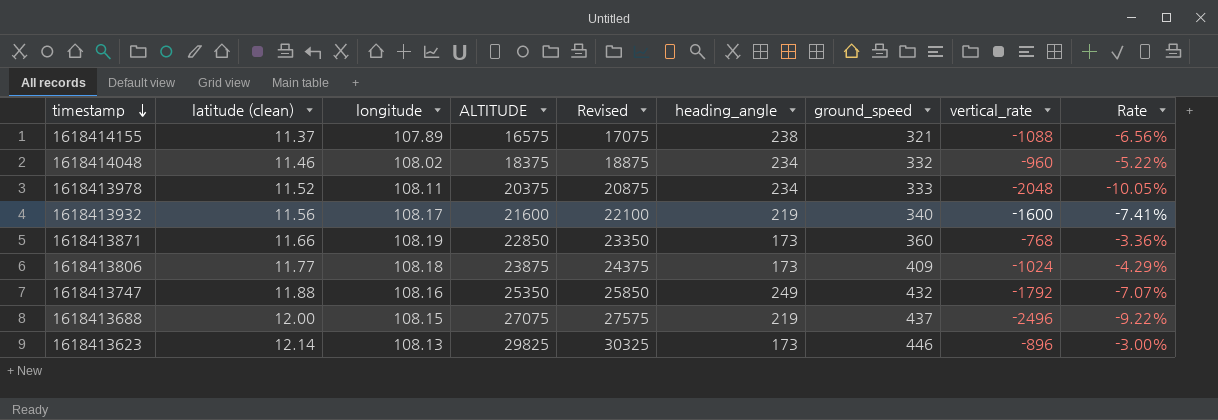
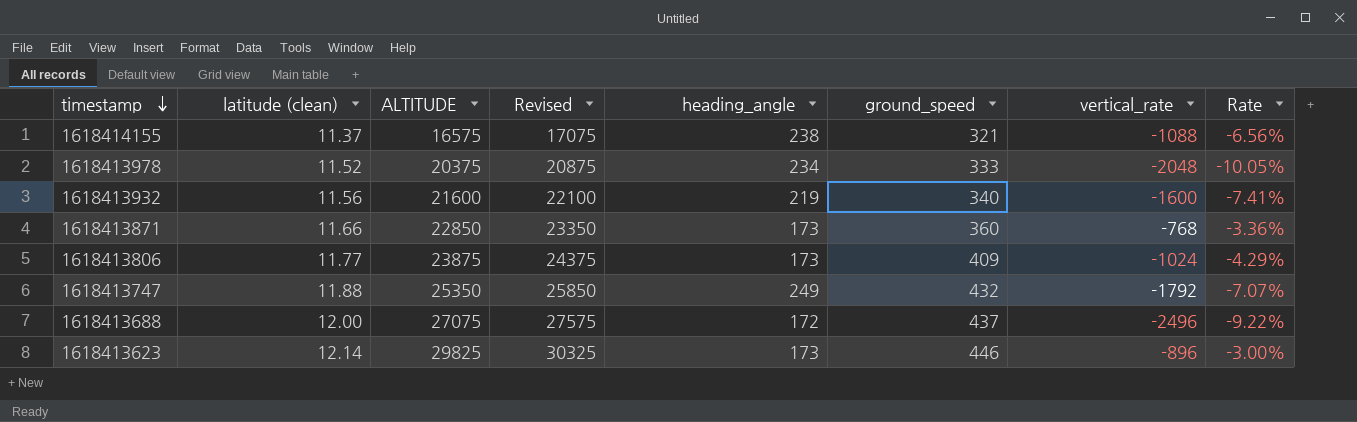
column longitude | position: 3 -> none
row 1618414048: 11.46 | 108.02 | 18375 | 18875 | 234 | 332 | -960 | -5.22% -> none
1618413688 | heading_angle: 219 -> 172

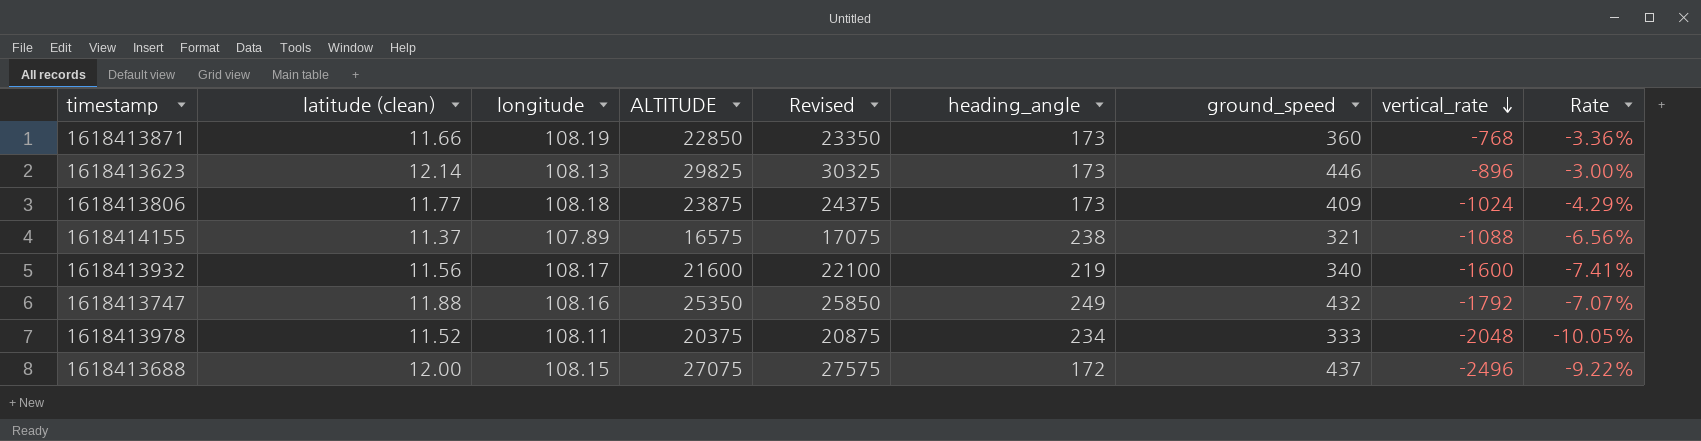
row order: timestamp descending -> vertical_rate descending
column longitude | position: none -> 3

